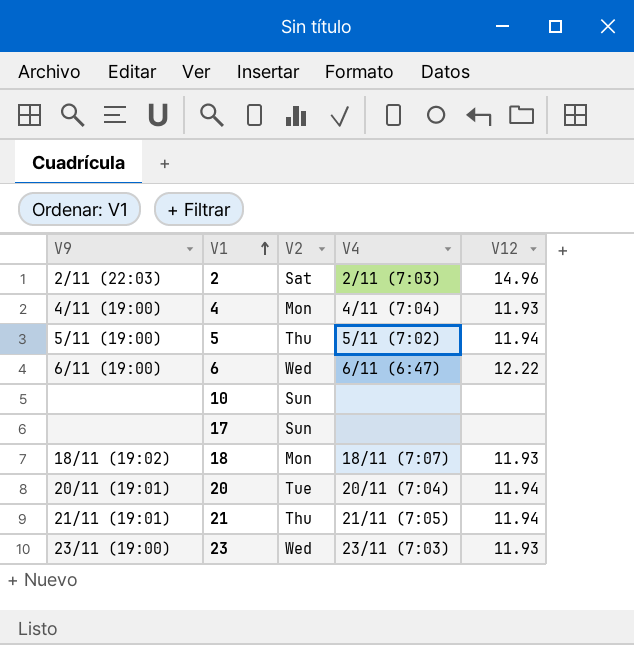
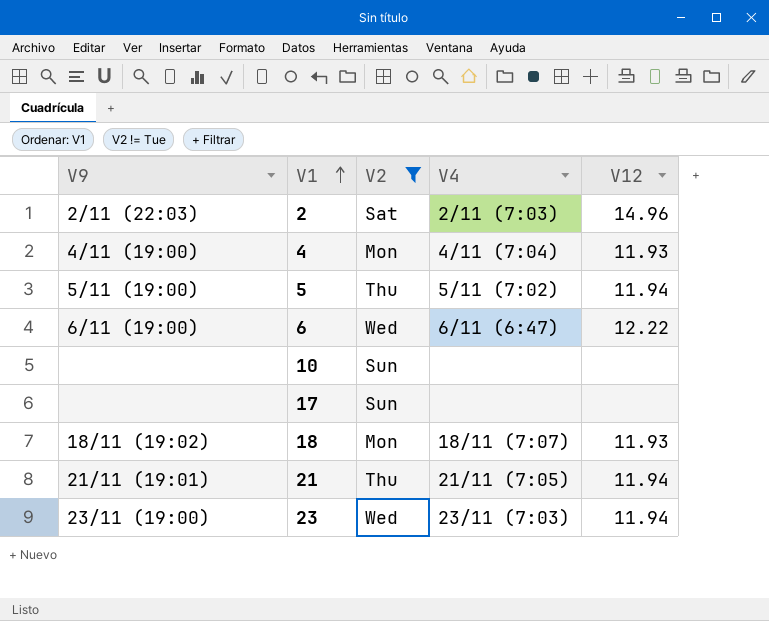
filter: none -> V2 != Tue
23 | V12: 11.93 -> 11.94

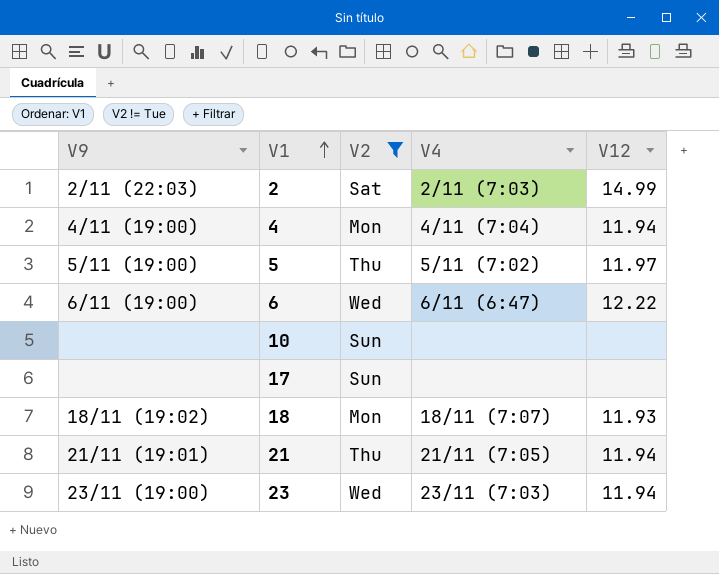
2 | V12: 14.96 -> 14.99
4 | V12: 11.93 -> 11.94
5 | V12: 11.94 -> 11.97

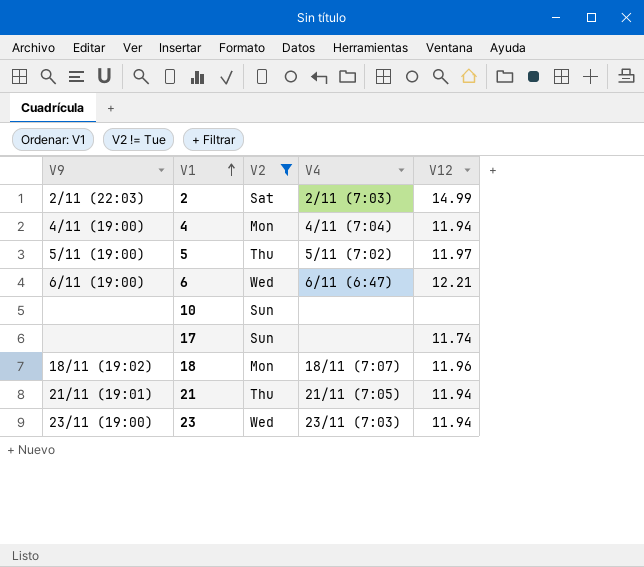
6 | V12: 12.22 -> 12.21
17 | V12: none -> 11.74
18 | V12: 11.93 -> 11.96

